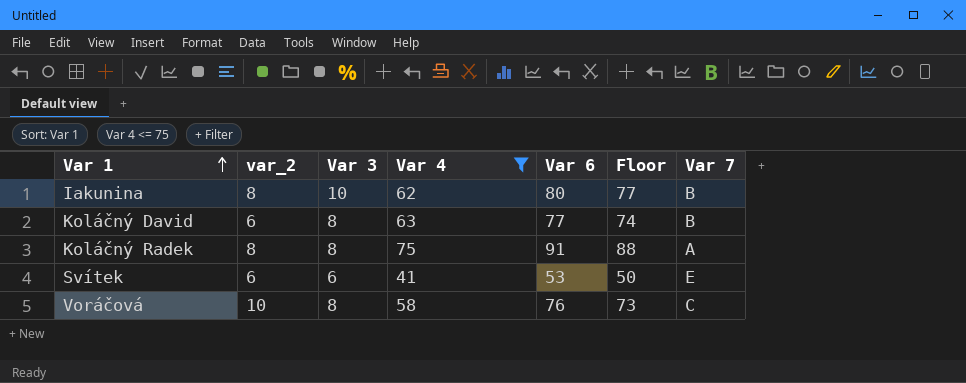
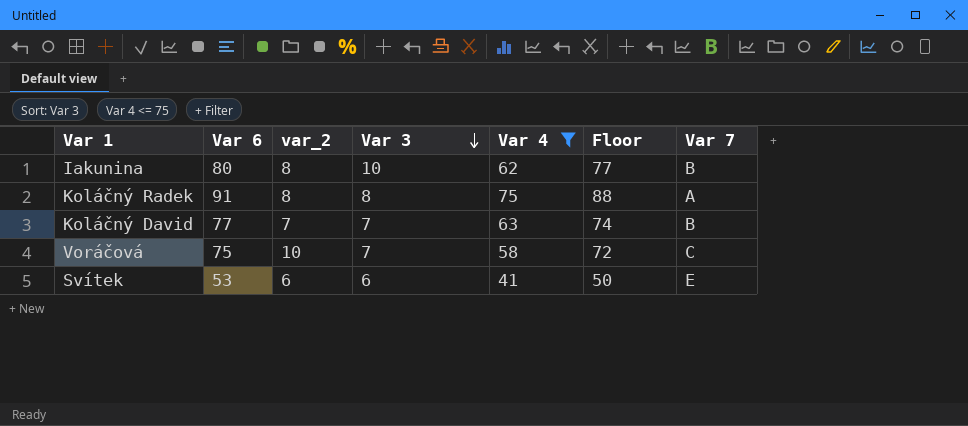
row order: Var 1 ascending -> Var 3 descending
column Var 6 | position: 5 -> 2
Koláčný David | var_2: 6 -> 7
Koláčný David | Var 3: 8 -> 7
Voráčová | Var 6: 76 -> 75
Voráčová | Var 3: 8 -> 7
Voráčová | Floor: 73 -> 72

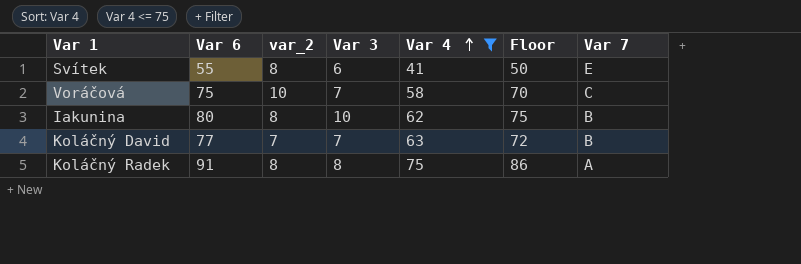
row order: Var 3 descending -> Var 4 ascending
column Floor | formula: [Var 6] - 3 -> [Var 6] - 5
Svítek | Var 6: 53 -> 55
Svítek | var_2: 6 -> 8

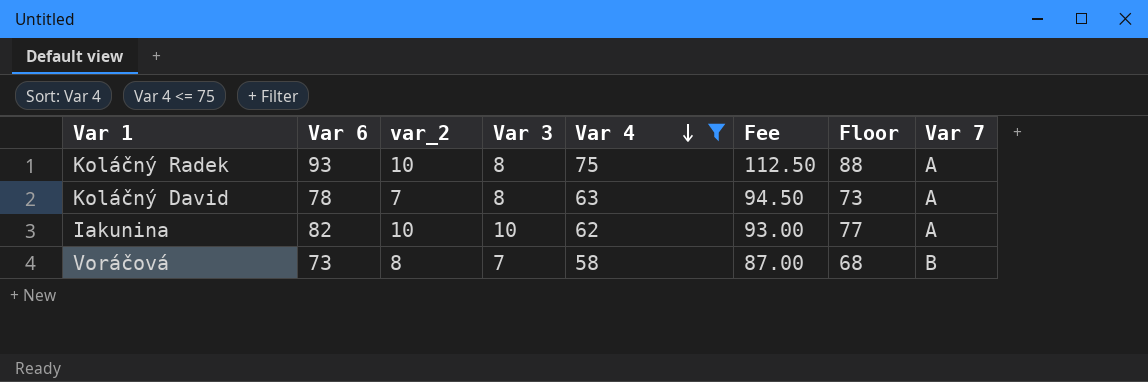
row order: Var 4 ascending -> Var 4 descending
column Fee | formula: none -> [Var 4] * 1.5
row Svítek: 55 | 8 | 6 | 41 | 50 | E -> none
Koláčný Radek | Var 6: 91 -> 93
Koláčný Radek | var_2: 8 -> 10
Koláčný Radek | Floor: 86 -> 88
Koláčný David | Var 6: 77 -> 78
Koláčný David | Var 3: 7 -> 8
Koláčný David | Floor: 72 -> 73
Koláčný David | Var 7: B -> A
Iakunina | Var 6: 80 -> 82
Iakunina | var_2: 8 -> 10
Iakunina | Floor: 75 -> 77
Iakunina | Var 7: B -> A
Voráčová | Var 6: 75 -> 73
Voráčová | var_2: 10 -> 8
Voráčová | Floor: 70 -> 68
Voráčová | Var 7: C -> B

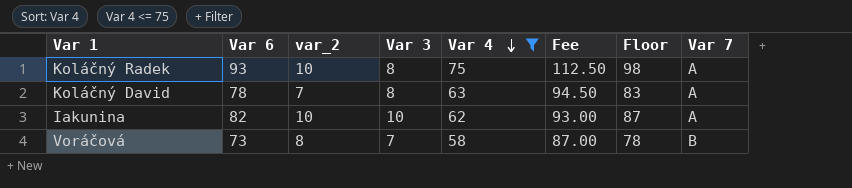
column Floor | formula: [Var 6] - 5 -> [Var 6] + 5

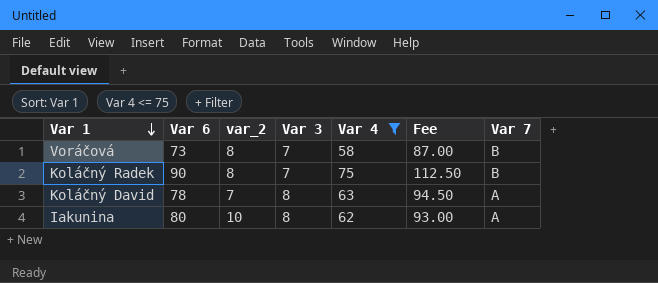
row order: Var 4 descending -> Var 1 descending
column Floor | formula: [Var 6] + 5 -> none
Koláčný Radek | Var 6: 93 -> 90
Koláčný Radek | var_2: 10 -> 8
Koláčný Radek | Var 3: 8 -> 7
Koláčný Radek | Var 7: A -> B
Iakunina | Var 6: 82 -> 80
Iakunina | Var 3: 10 -> 8

